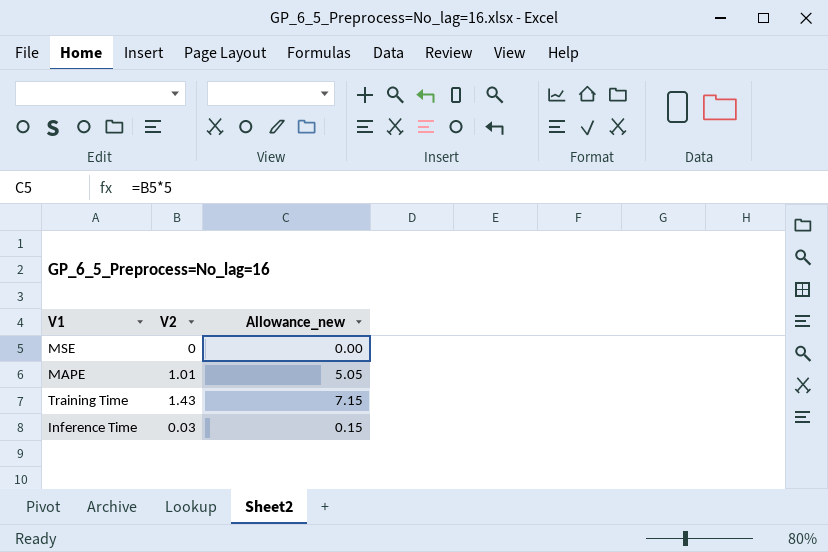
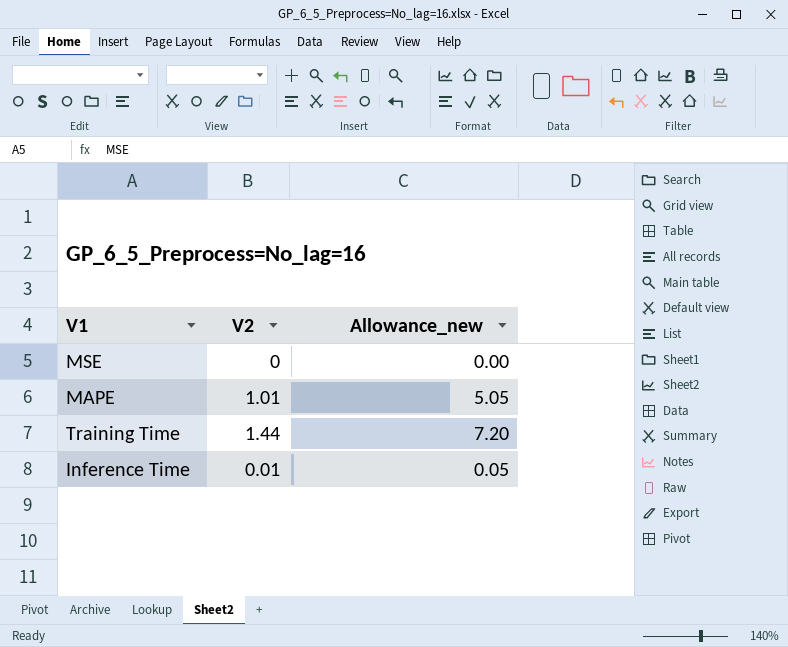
Training Time | V2: 1.43 -> 1.44
Training Time | Allowance_new: 7.15 -> 7.20
Inference Time | V2: 0.03 -> 0.01
Inference Time | Allowance_new: 0.15 -> 0.05

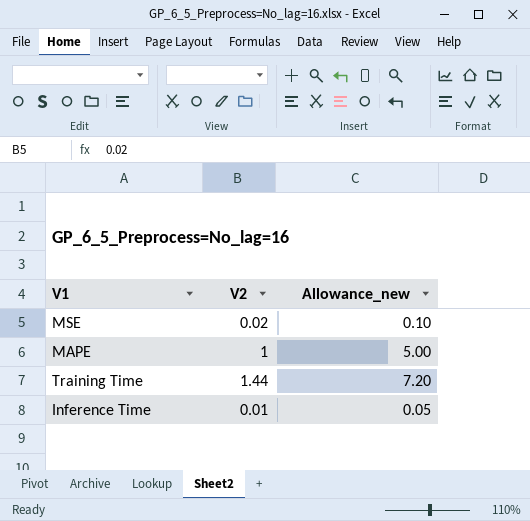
MSE | V2: 0 -> 0.02
MSE | Allowance_new: 0.00 -> 0.10
MAPE | V2: 1.01 -> 1
MAPE | Allowance_new: 5.05 -> 5.00

